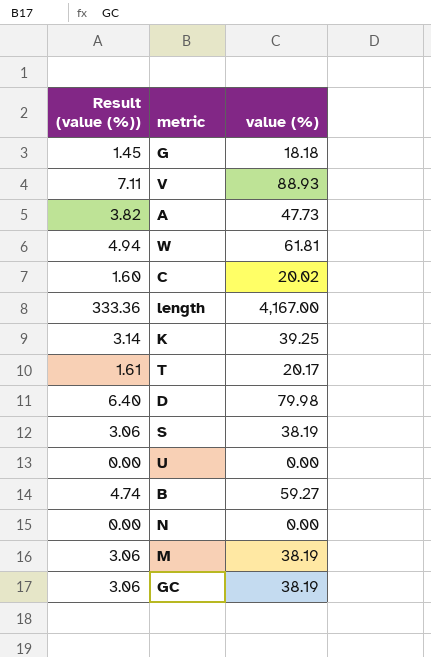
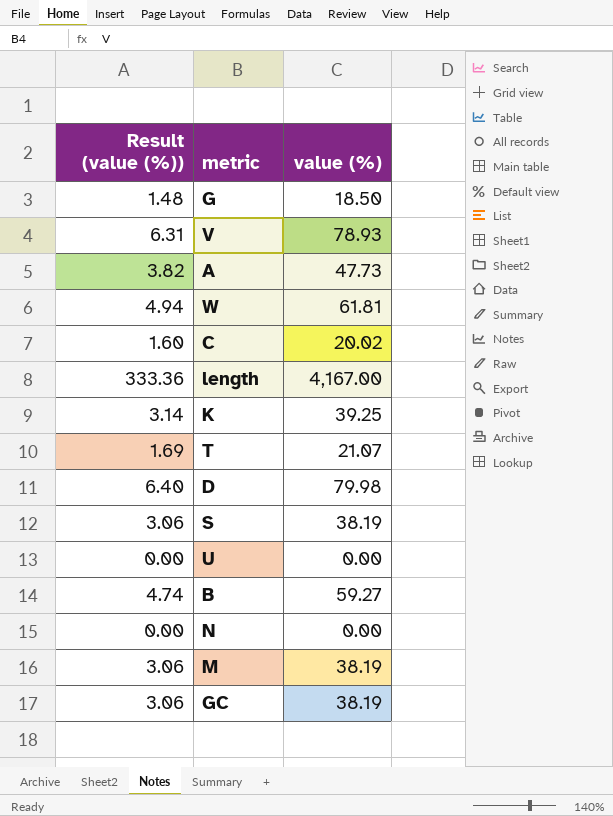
G | Result (value (%)): 1.45 -> 1.48
G | value (%): 18.18 -> 18.50
V | Result (value (%)): 7.11 -> 6.31
V | value (%): 88.93 -> 78.93
T | Result (value (%)): 1.61 -> 1.69
T | value (%): 20.17 -> 21.07

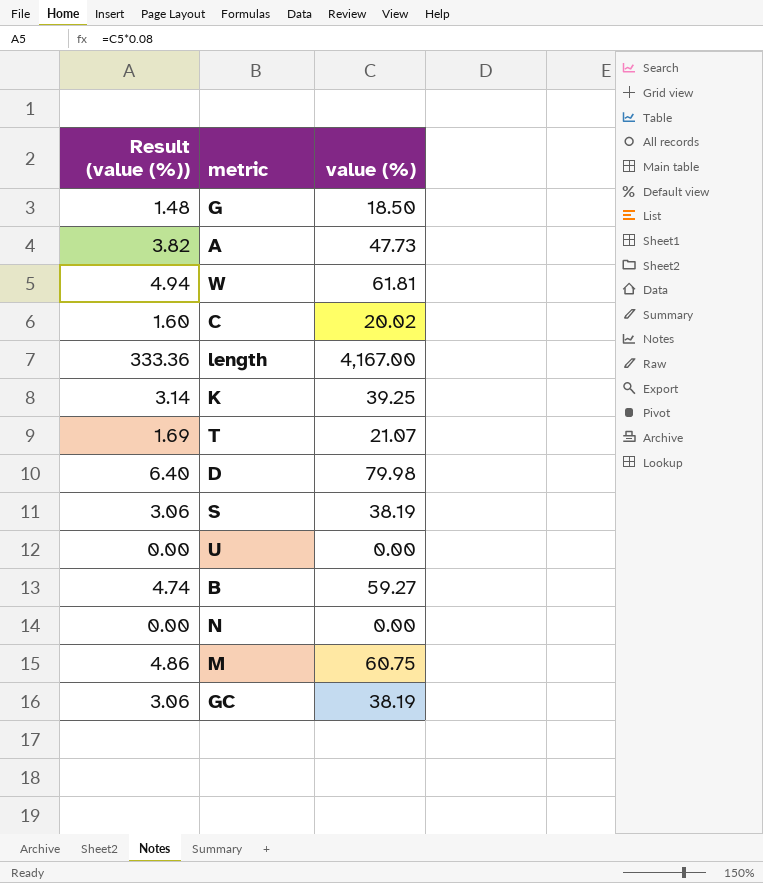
row V: 6.31 | 78.93 -> none
M | Result (value (%)): 3.06 -> 4.86
M | value (%): 38.19 -> 60.75

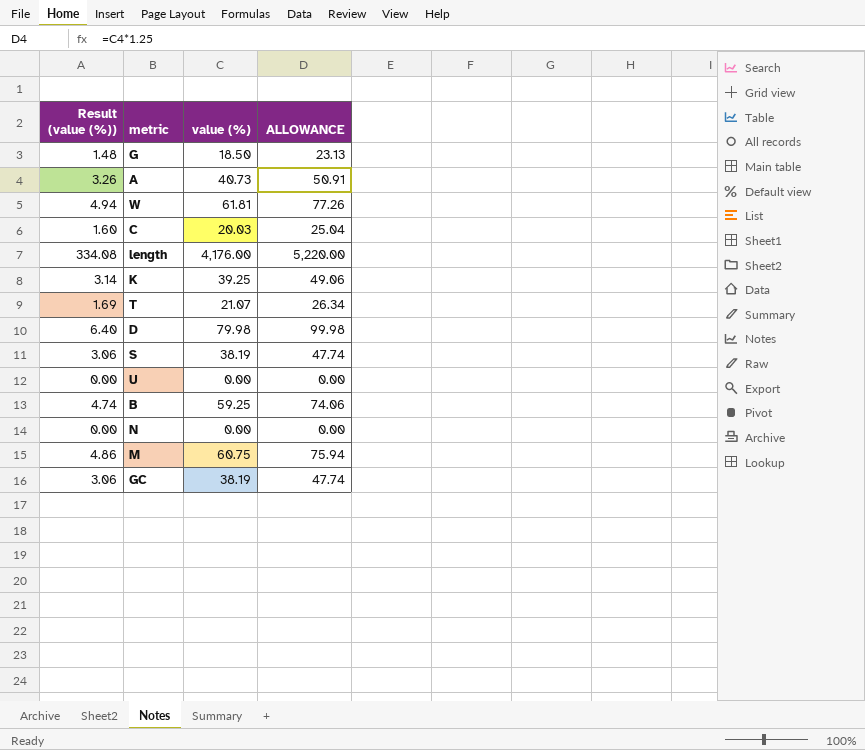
column ALLOWANCE | formula: none -> [value (%)] * 1.25
A | Result (value (%)): 3.82 -> 3.26
A | value (%): 47.73 -> 40.73
C | value (%): 20.02 -> 20.03
length | Result (value (%)): 333.36 -> 334.08
length | value (%): 4,167.00 -> 4,176.00
B | value (%): 59.27 -> 59.25

